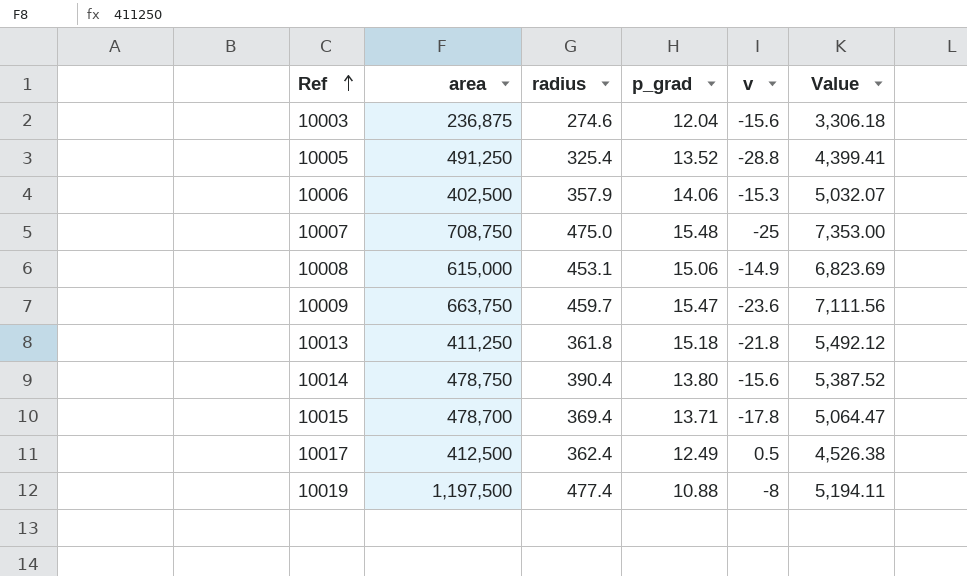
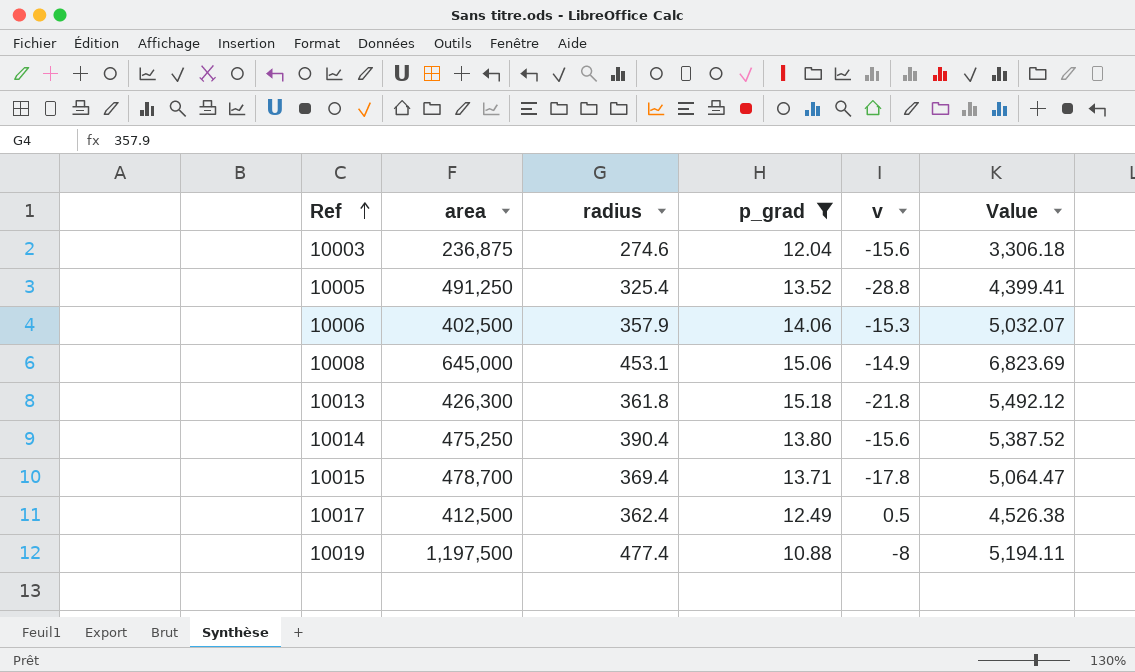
filter: none -> p_grad <= 15.18
10008 | area: 615,000 -> 645,000
10013 | area: 411,250 -> 426,300
10014 | area: 478,750 -> 475,250

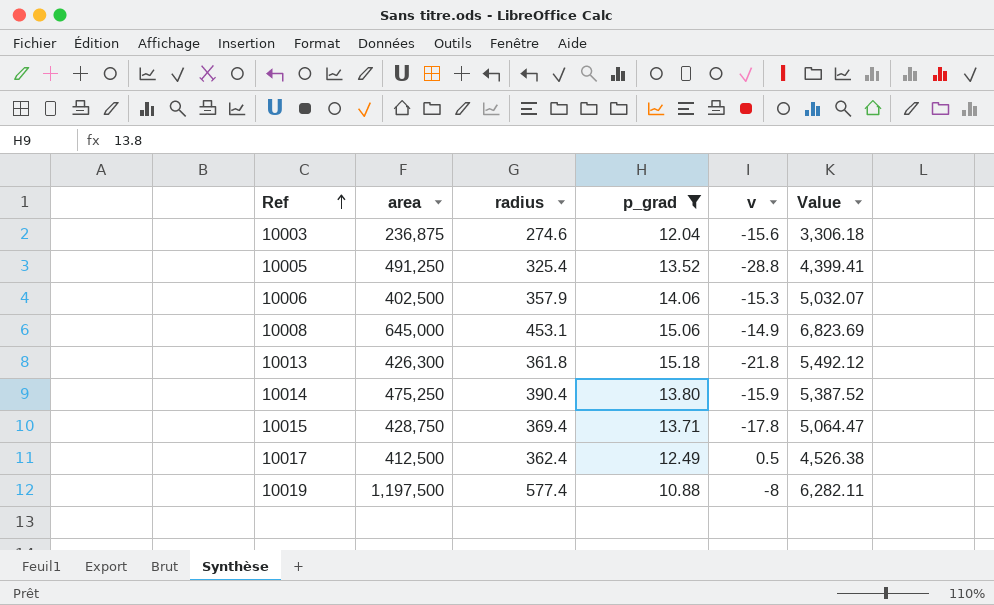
10014 | v: -15.6 -> -15.9
10015 | area: 478,700 -> 428,750
10019 | radius: 477.4 -> 577.4
10019 | Value: 5,194.11 -> 6,282.11

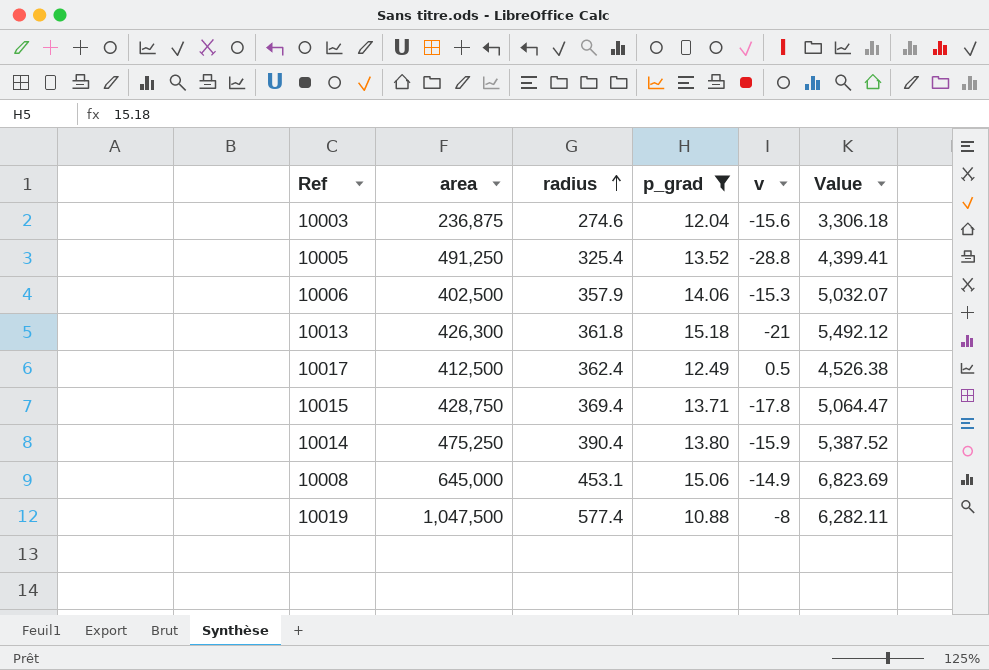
row order: Ref ascending -> radius ascending
10013 | v: -21.8 -> -21
10019 | area: 1,197,500 -> 1,047,500

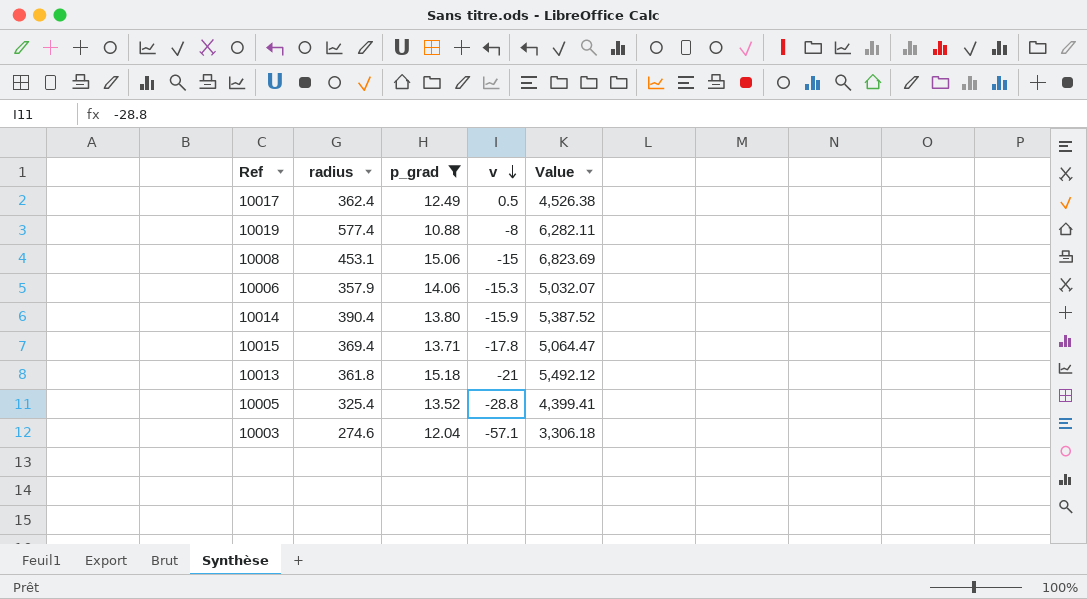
row order: radius ascending -> v descending
column area | position: 2 -> none
10008 | v: -14.9 -> -15
10003 | v: -15.6 -> -57.1

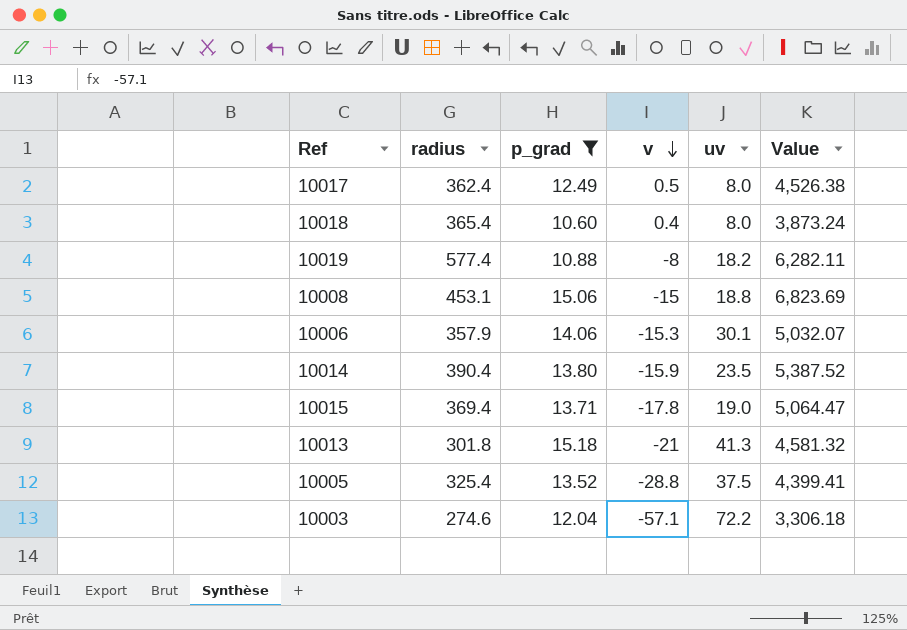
column uv | position: none -> 5
row 10018: none -> 365.4 | 10.60 | 0.4 | 8.0 | 3,873.24
10013 | radius: 361.8 -> 301.8
10013 | Value: 5,492.12 -> 4,581.32

